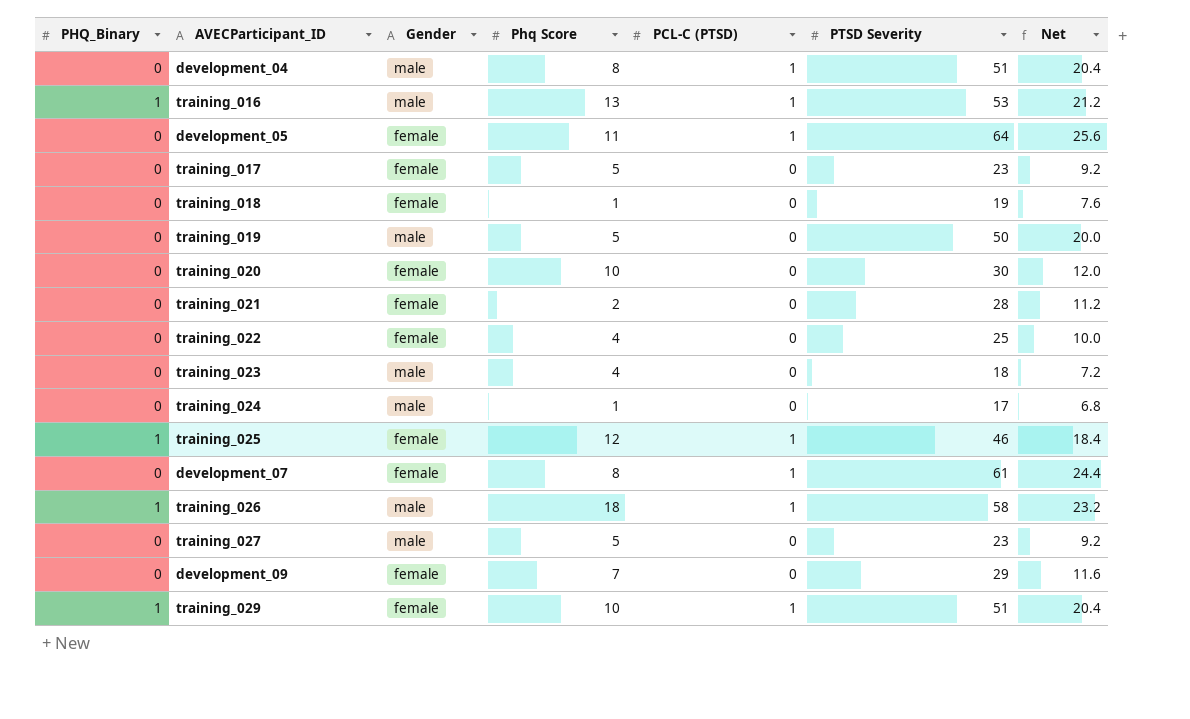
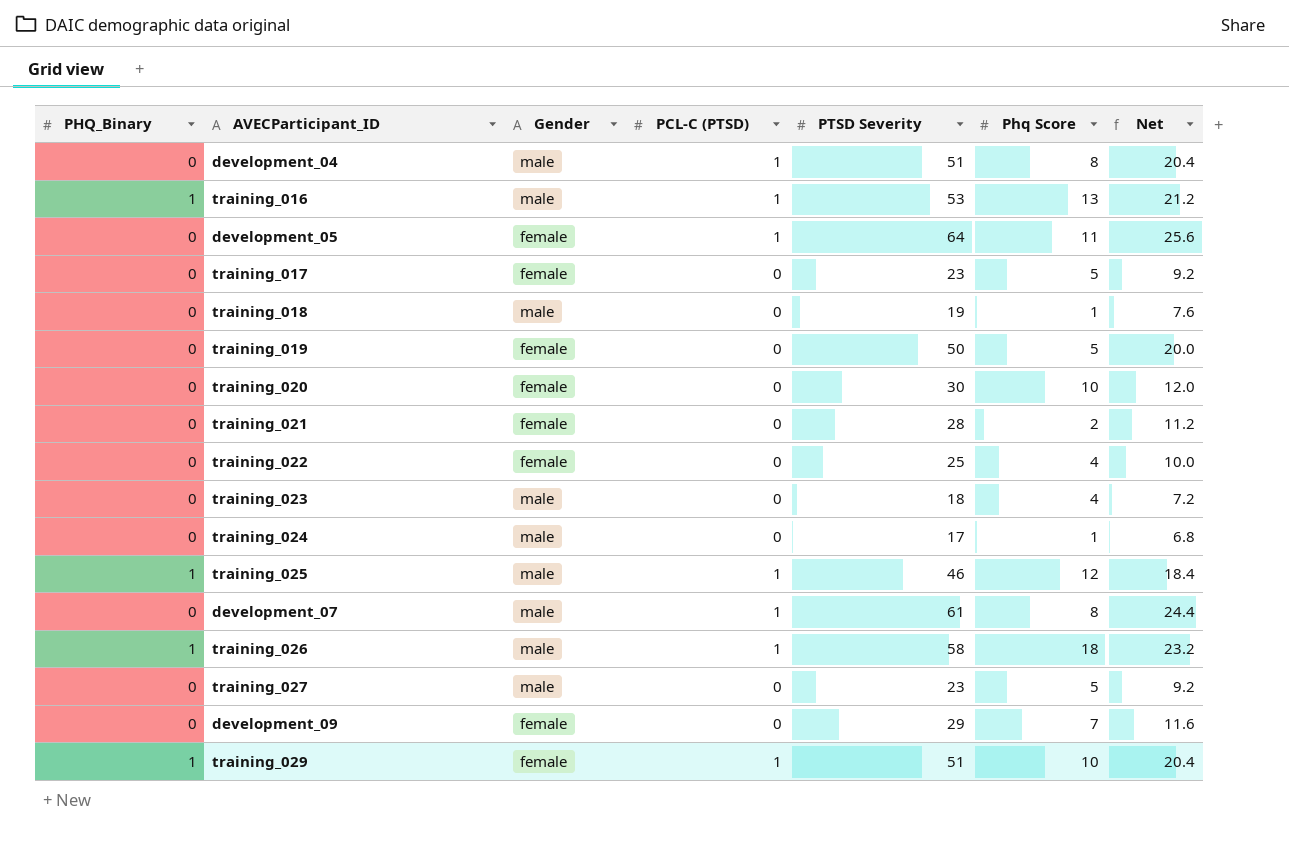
column Phq Score | position: 4 -> 6
training_018 | Gender: female -> male
training_019 | Gender: male -> female
training_025 | Gender: female -> male
development_07 | Gender: female -> male

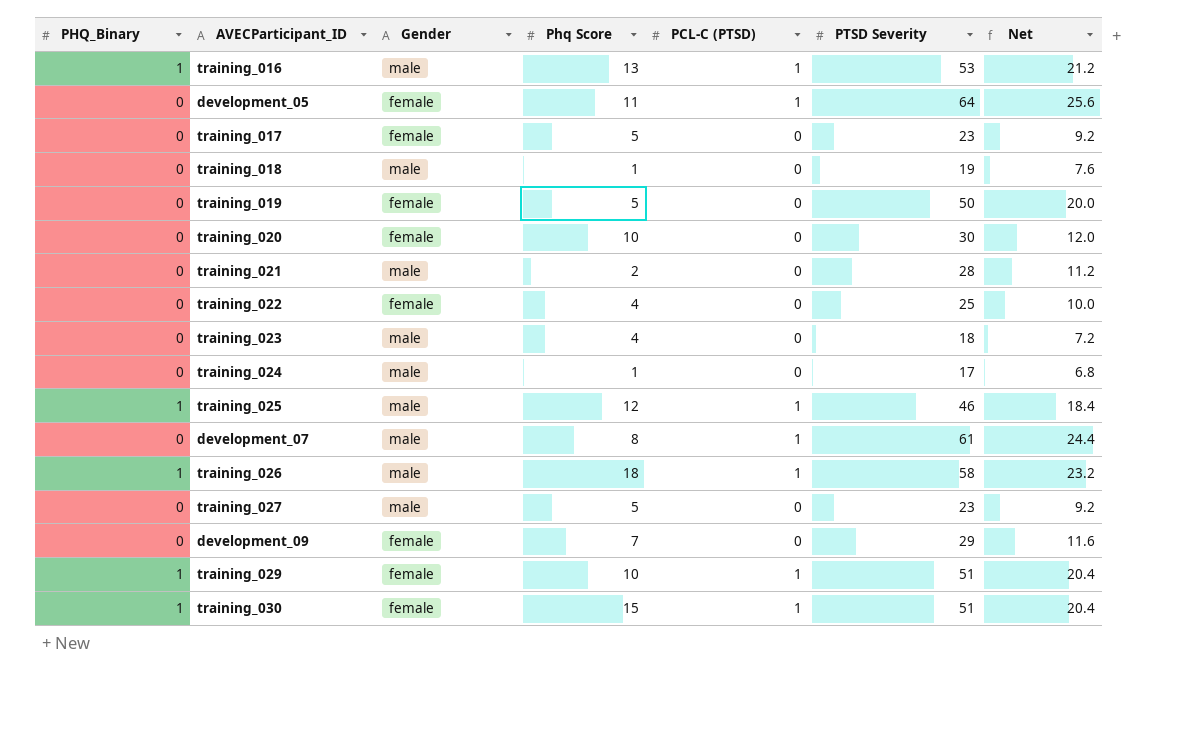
column Phq Score | position: 6 -> 4
row development_04: 0 | male | 1 | 51 | 8 | 20.4 -> none
training_021 | Gender: female -> male
row training_030: none -> 1 | female | 15 | 1 | 51 | 20.4

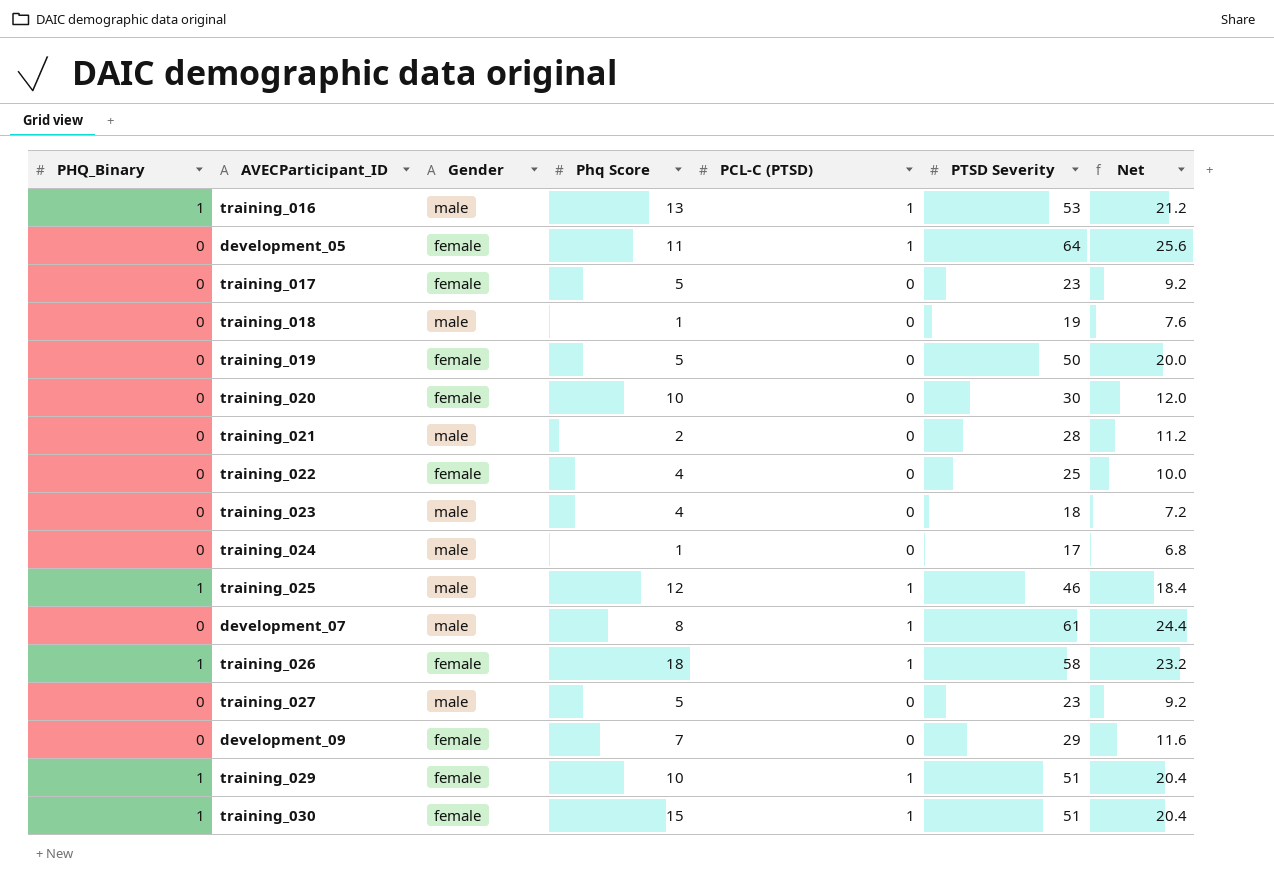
training_026 | Gender: male -> female

